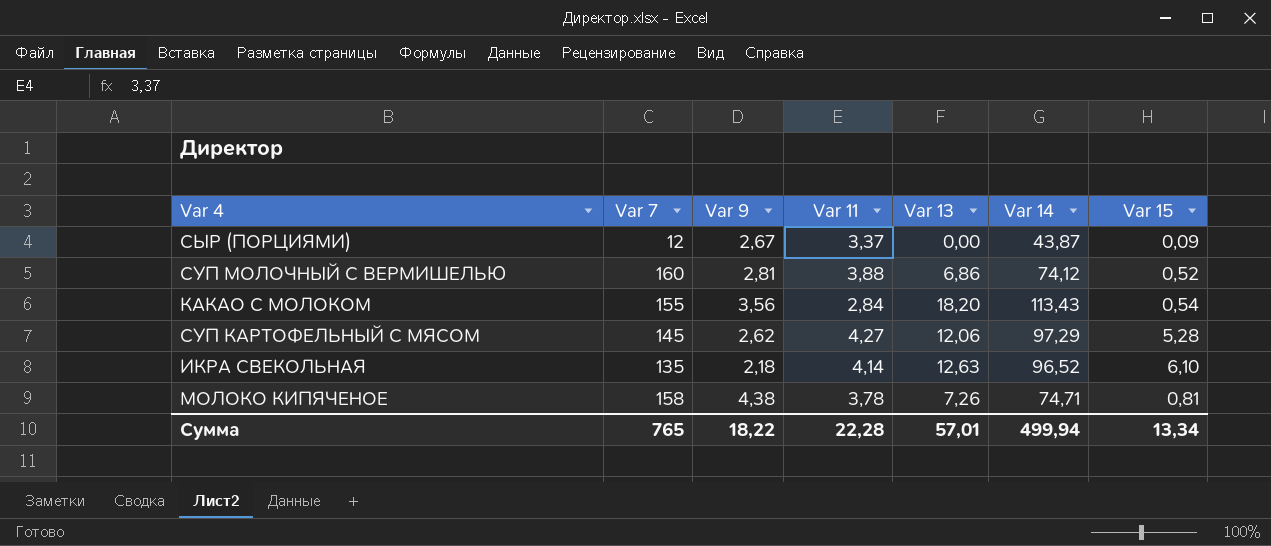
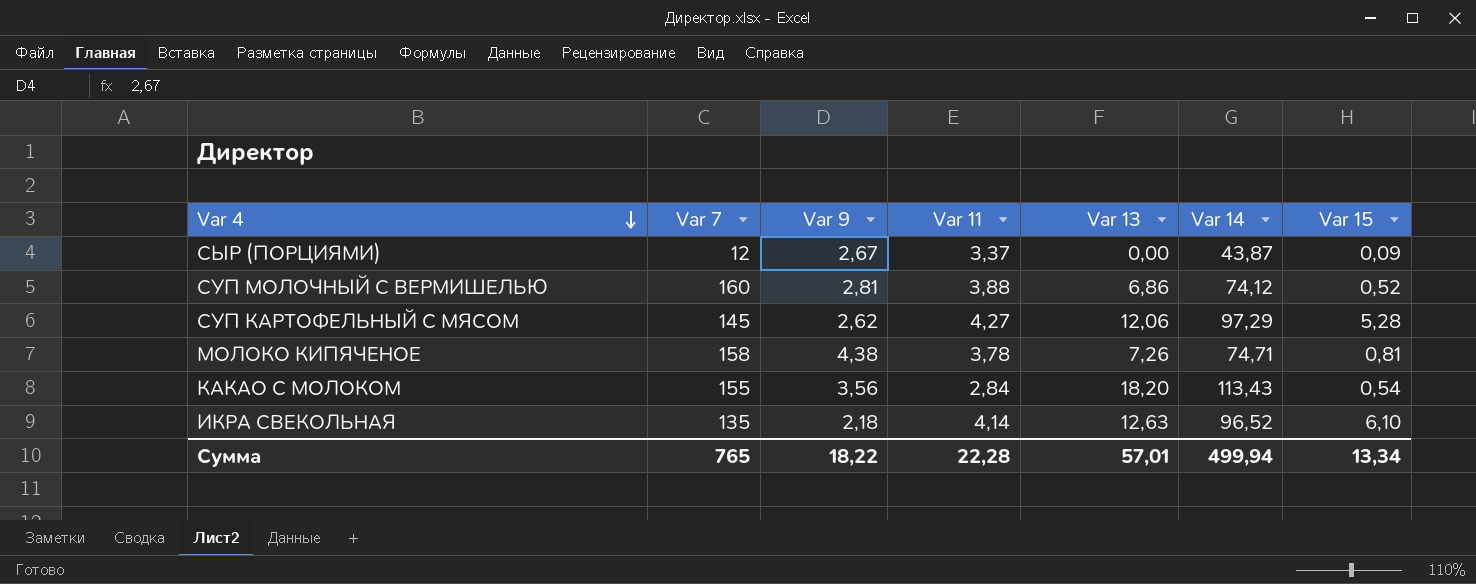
row order: none -> Var 4 descending

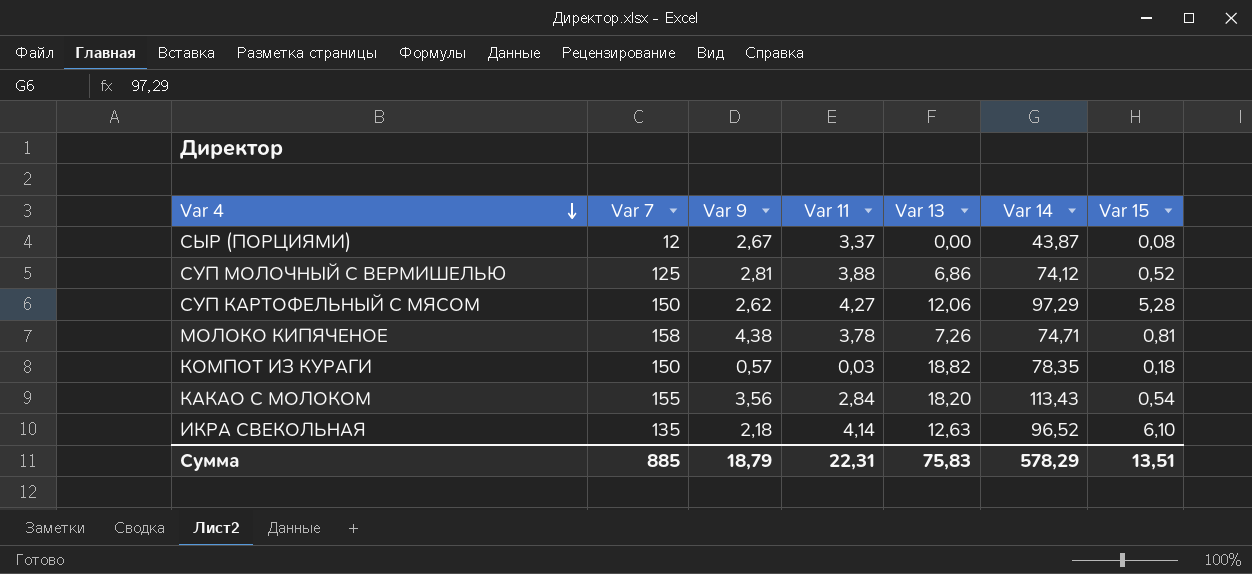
СЫР (ПОРЦИЯМИ) | Var 15: 0,09 -> 0,08
СУП МОЛОЧНЫЙ С ВЕРМИШЕЛЬЮ | Var 7: 160 -> 125
СУП КАРТОФЕЛЬНЫЙ С МЯСОМ | Var 7: 145 -> 150
row КОМПОТ ИЗ КУРАГИ: none -> 150 | 0,57 | 0,03 | 18,82 | 78,35 | 0,18
Сумма | Var 7: 765 -> 885
Сумма | Var 9: 18,22 -> 18,79
Сумма | Var 11: 22,28 -> 22,31
Сумма | Var 13: 57,01 -> 75,83
Сумма | Var 14: 499,94 -> 578,29
Сумма | Var 15: 13,34 -> 13,51

